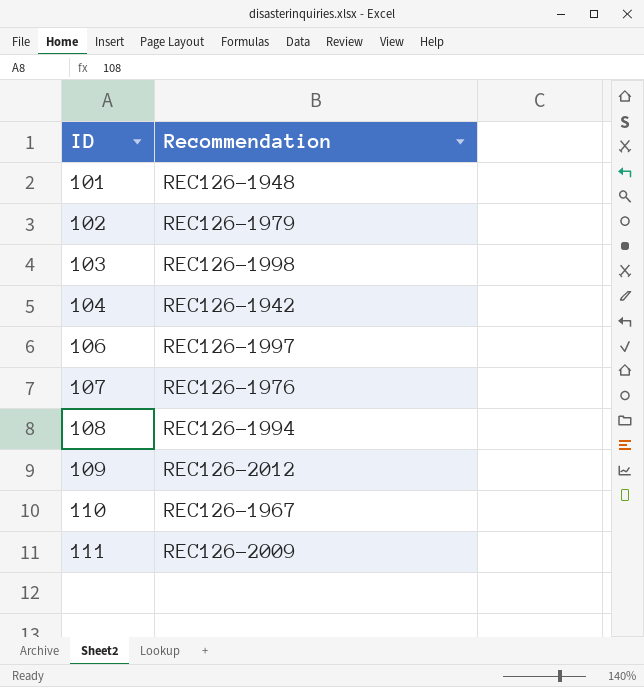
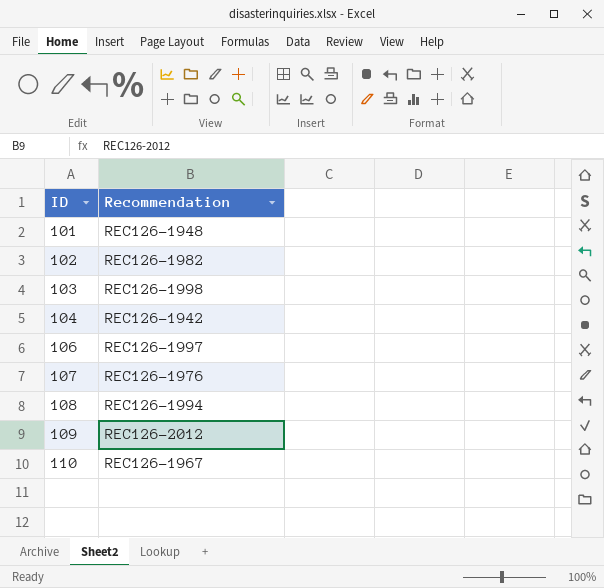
row 111: REC126-2009 -> none
102 | Recommendation: REC126-1979 -> REC126-1982

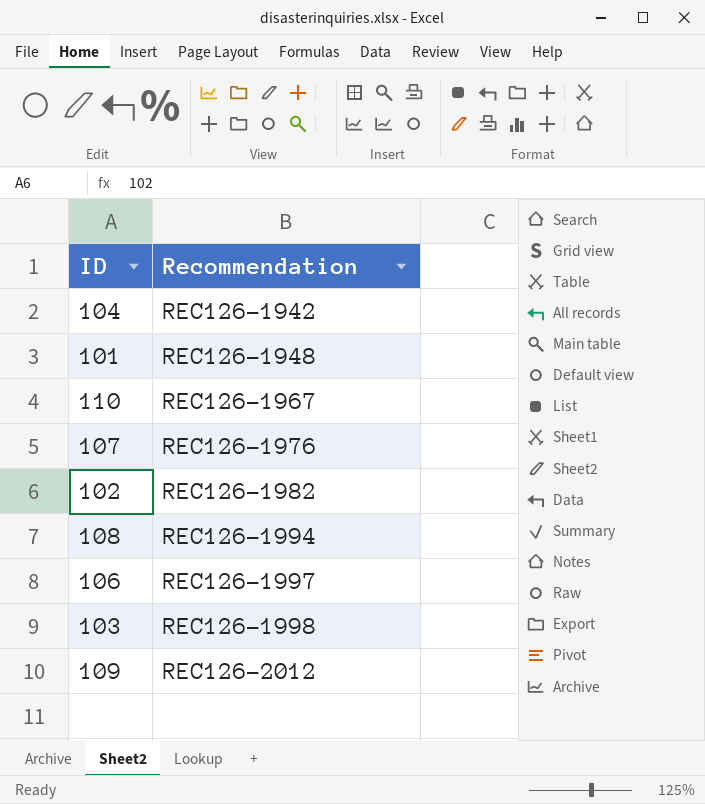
row order: ID ascending -> Recommendation ascending

